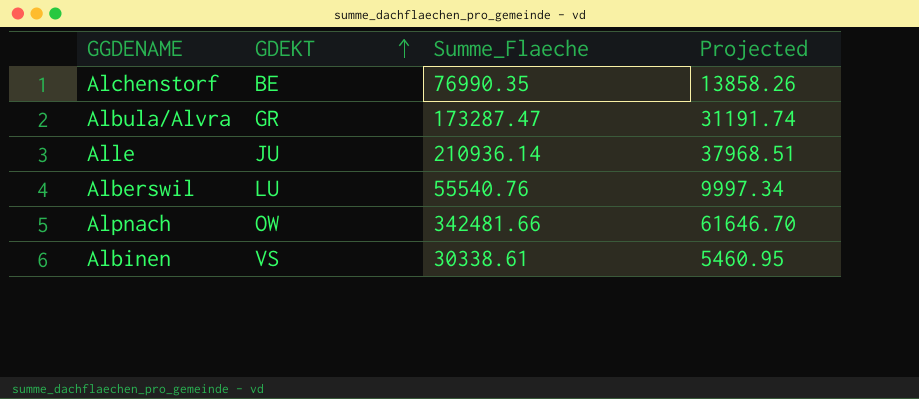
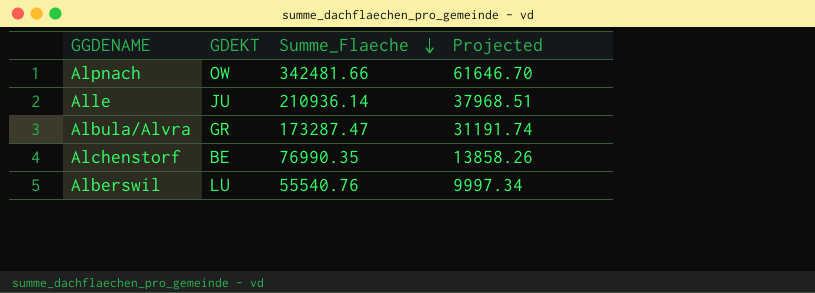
row order: GDEKT ascending -> Summe_Flaeche descending
row Albinen: VS | 30338.61 | 5460.95 -> none

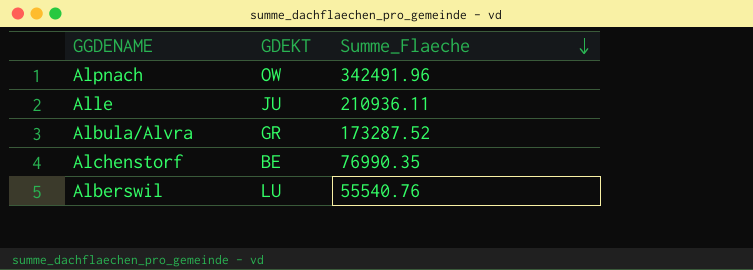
column Projected | formula: [Summe_Flaeche] * 0.18 -> none
Alpnach | Summe_Flaeche: 342481.66 -> 342491.96
Alle | Summe_Flaeche: 210936.14 -> 210936.11
Albula/Alvra | Summe_Flaeche: 173287.47 -> 173287.52

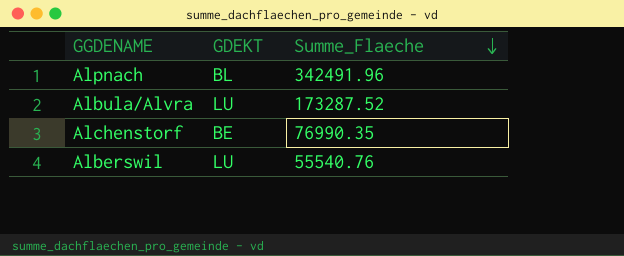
row Alle: JU | 210936.11 -> none
Alpnach | GDEKT: OW -> BL
Albula/Alvra | GDEKT: GR -> LU

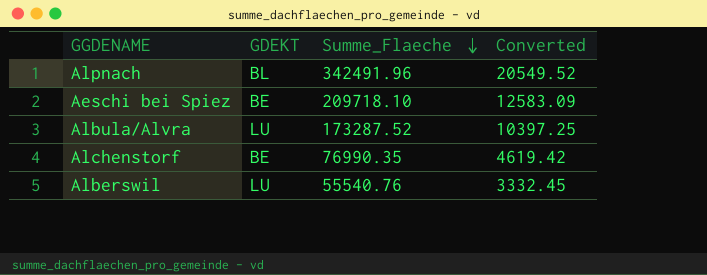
column Converted | formula: none -> [Summe_Flaeche] * 0.06
row Aeschi bei Spiez: none -> BE | 209718.10 | 12583.09

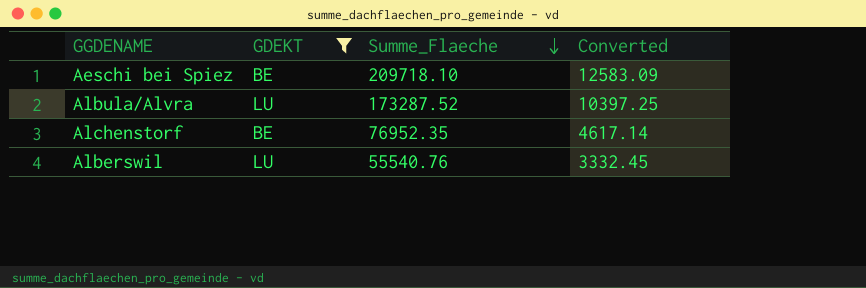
filter: none -> GDEKT != BL
Alchenstorf | Summe_Flaeche: 76990.35 -> 76952.35
Alchenstorf | Converted: 4619.42 -> 4617.14

